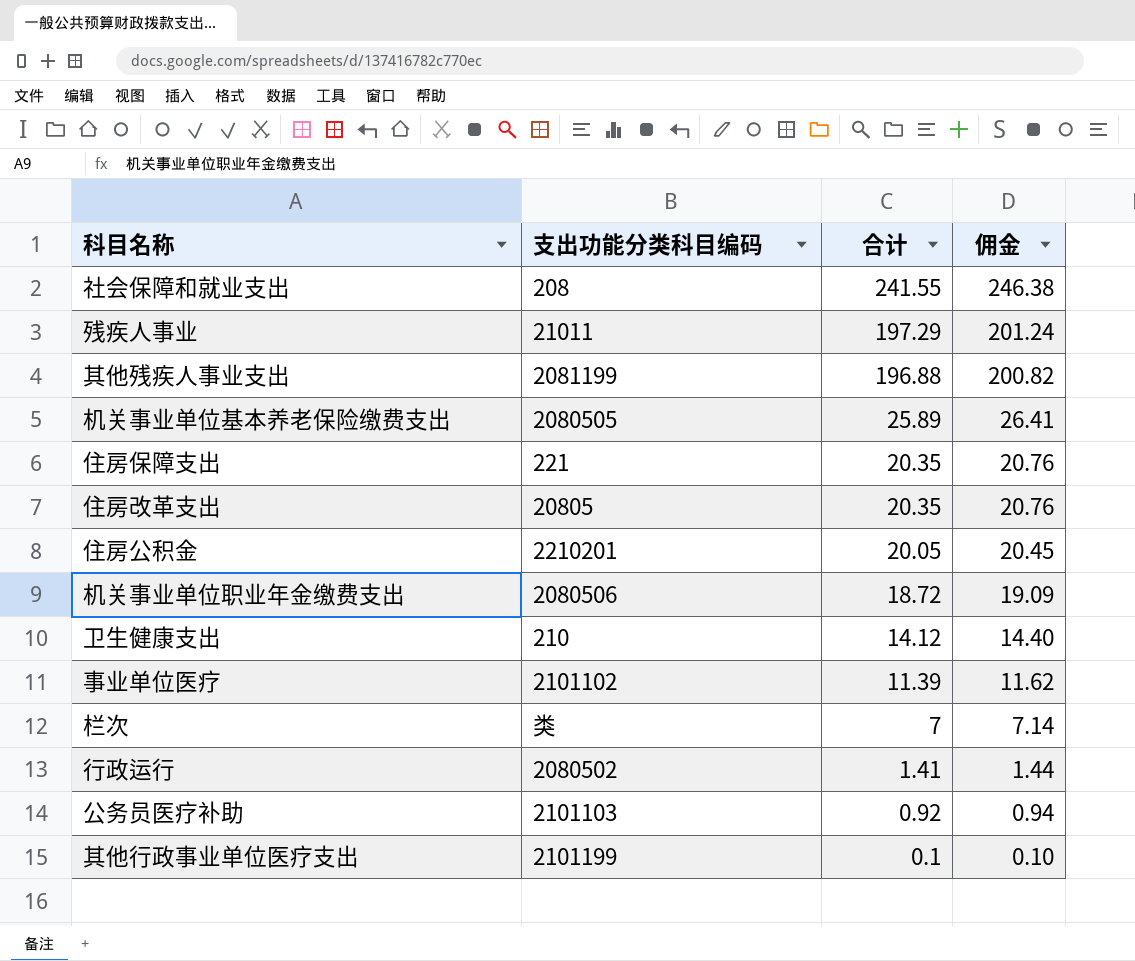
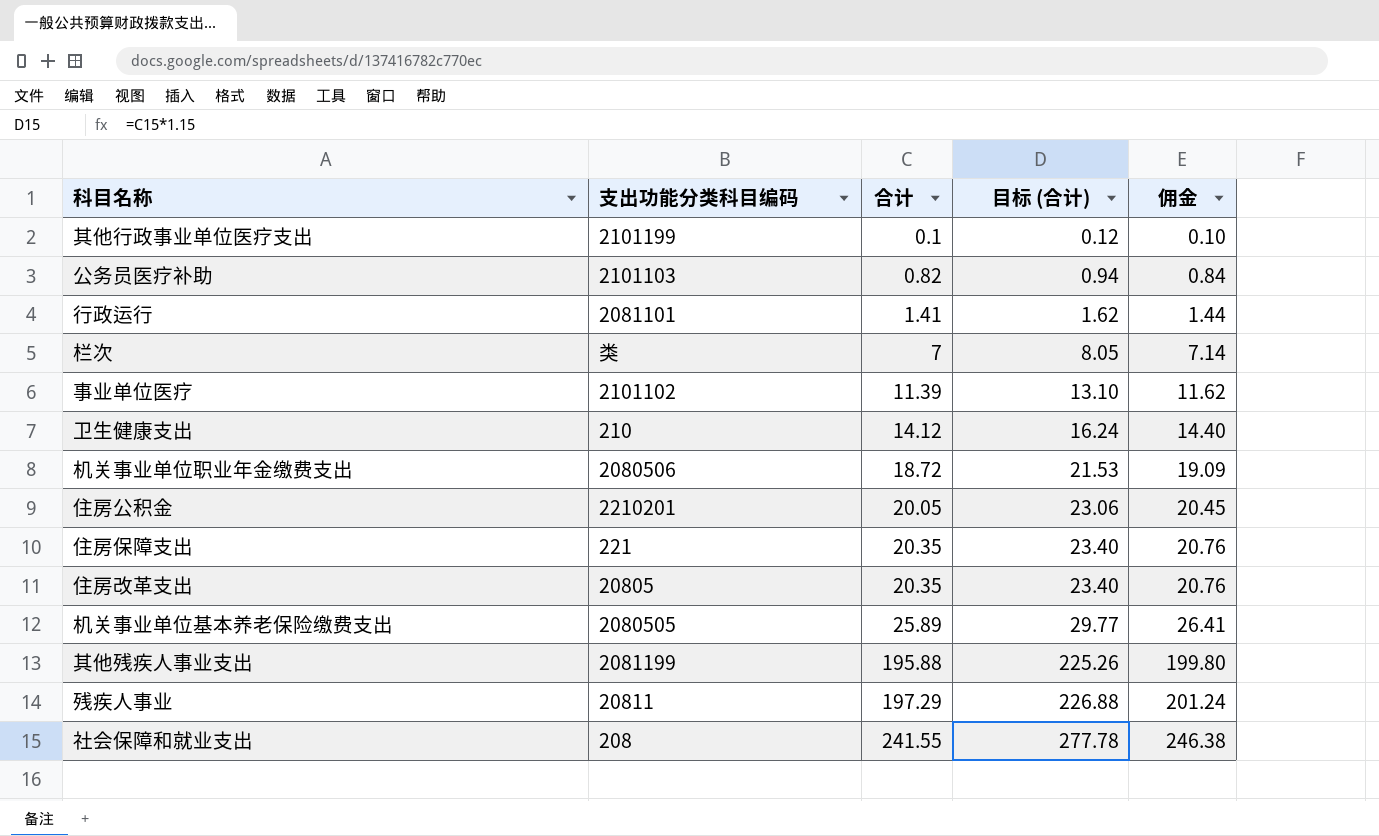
row order: 合计 descending -> 合计 ascending
column 目标 (合计) | formula: none -> [合计] * 1.15
公务员医疗补助 | 合计: 0.92 -> 0.82
公务员医疗补助 | 佣金: 0.94 -> 0.84
行政运行 | 支出功能分类科目编码: 2080502 -> 2081101
其他残疾人事业支出 | 合计: 196.88 -> 195.88
其他残疾人事业支出 | 佣金: 200.82 -> 199.80
残疾人事业 | 支出功能分类科目编码: 21011 -> 20811

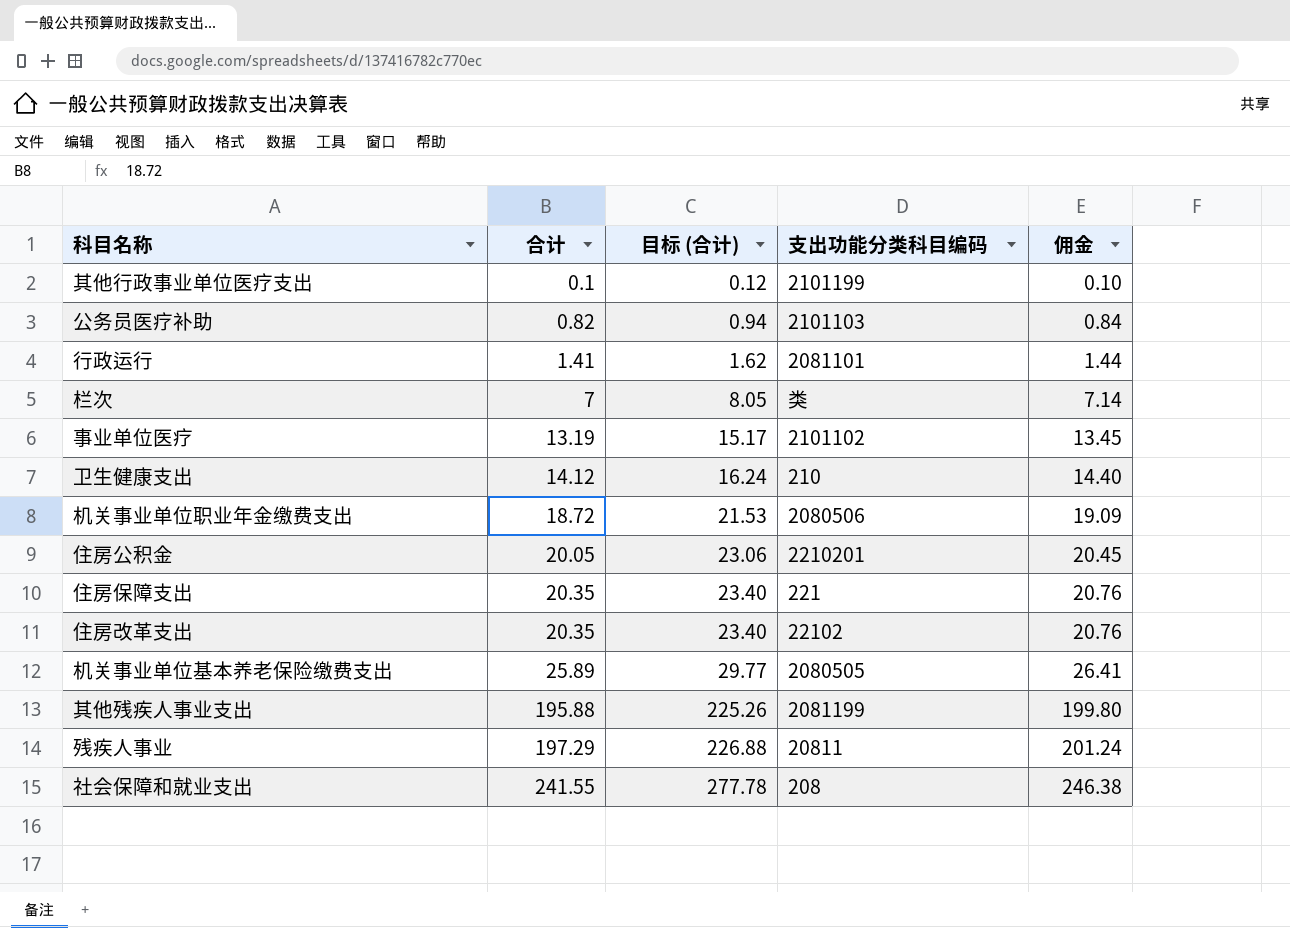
column 支出功能分类科目编码 | position: 2 -> 4
事业单位医疗 | 合计: 11.39 -> 13.19
事业单位医疗 | 目标 (合计): 13.10 -> 15.17
事业单位医疗 | 佣金: 11.62 -> 13.45
住房改革支出 | 支出功能分类科目编码: 20805 -> 22102

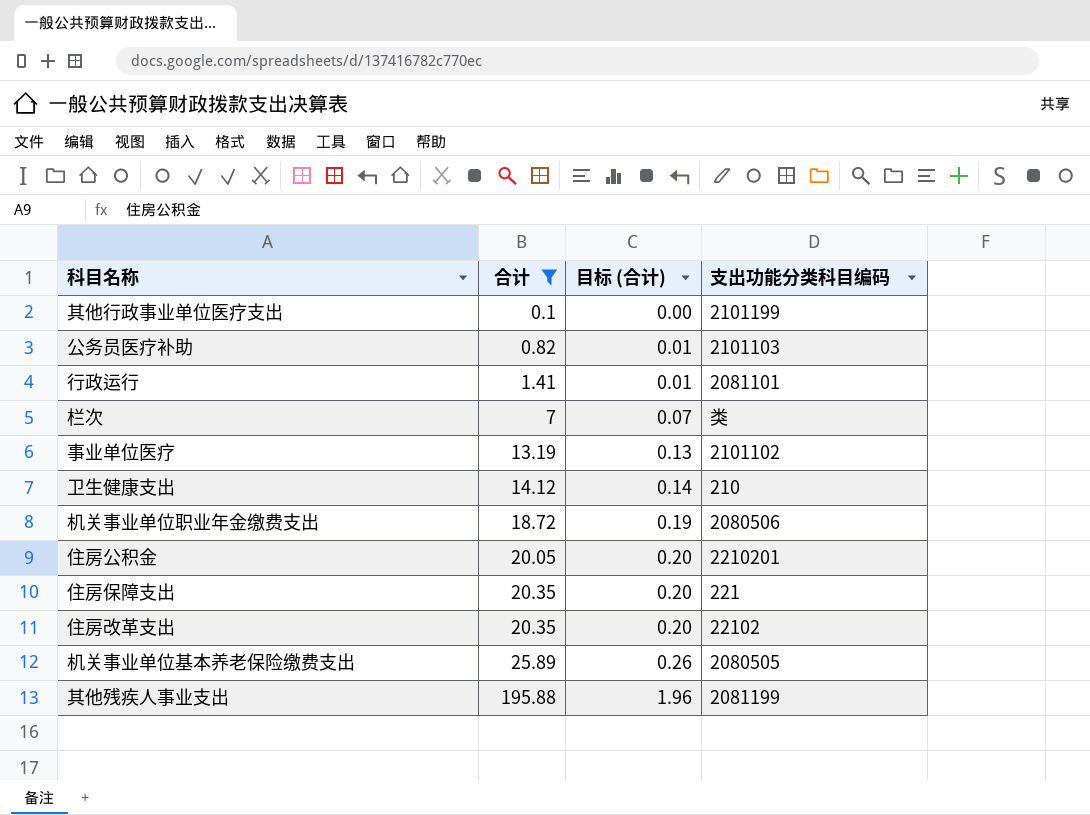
filter: none -> 合计 <= 195.88
column 佣金 | formula: [合计] * 1.02 -> none
column 目标 (合计) | formula: [合计] * 1.15 -> [合计] * 0.01

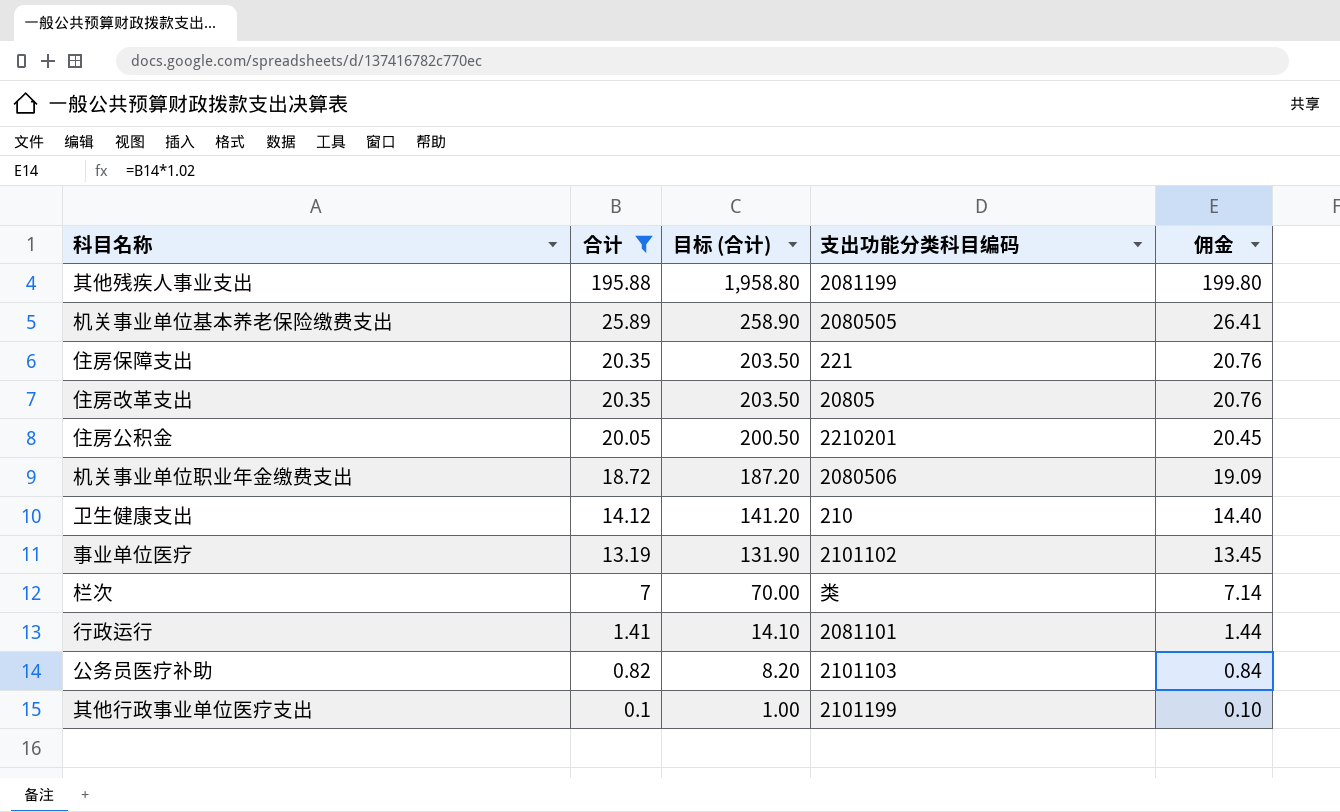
row order: 合计 ascending -> 合计 descending
column 目标 (合计) | formula: [合计] * 0.01 -> [合计] * 10
column 佣金 | formula: none -> [合计] * 1.02
住房改革支出 | 支出功能分类科目编码: 22102 -> 20805

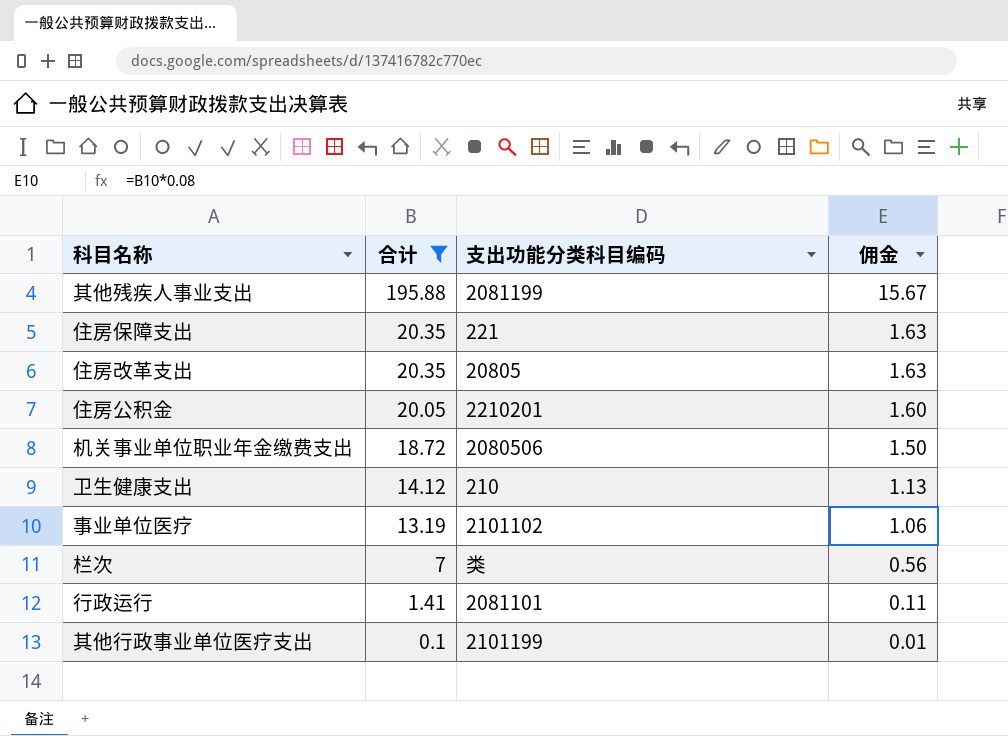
column 目标 (合计) | formula: [合计] * 10 -> none
column 佣金 | formula: [合计] * 1.02 -> [合计] * 0.08
row 机关事业单位基本养老保险缴费支出: 25.89 | 258.90 | 2080505 | 26.41 -> none
row 公务员医疗补助: 0.82 | 8.20 | 2101103 | 0.84 -> none

